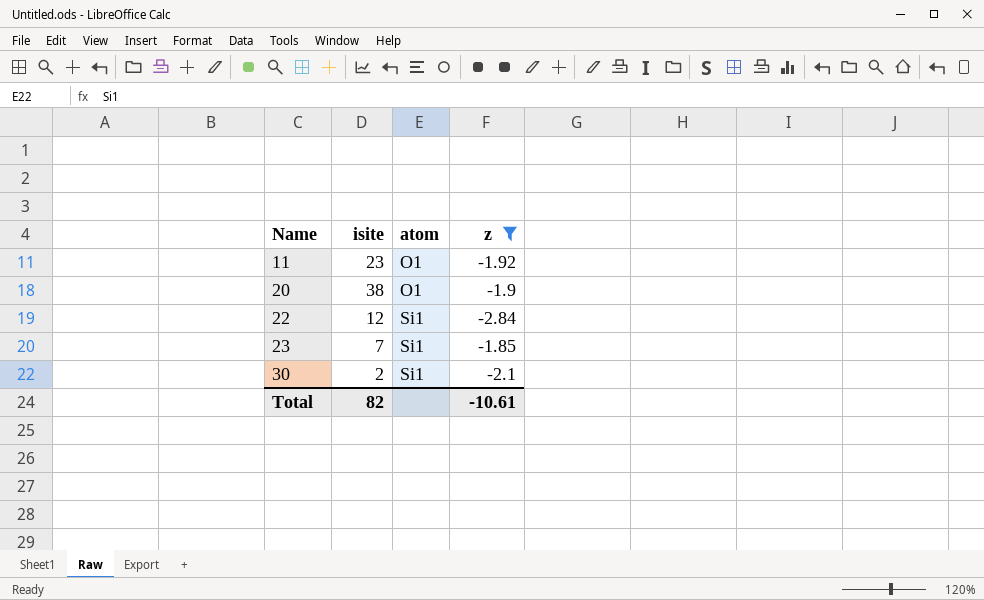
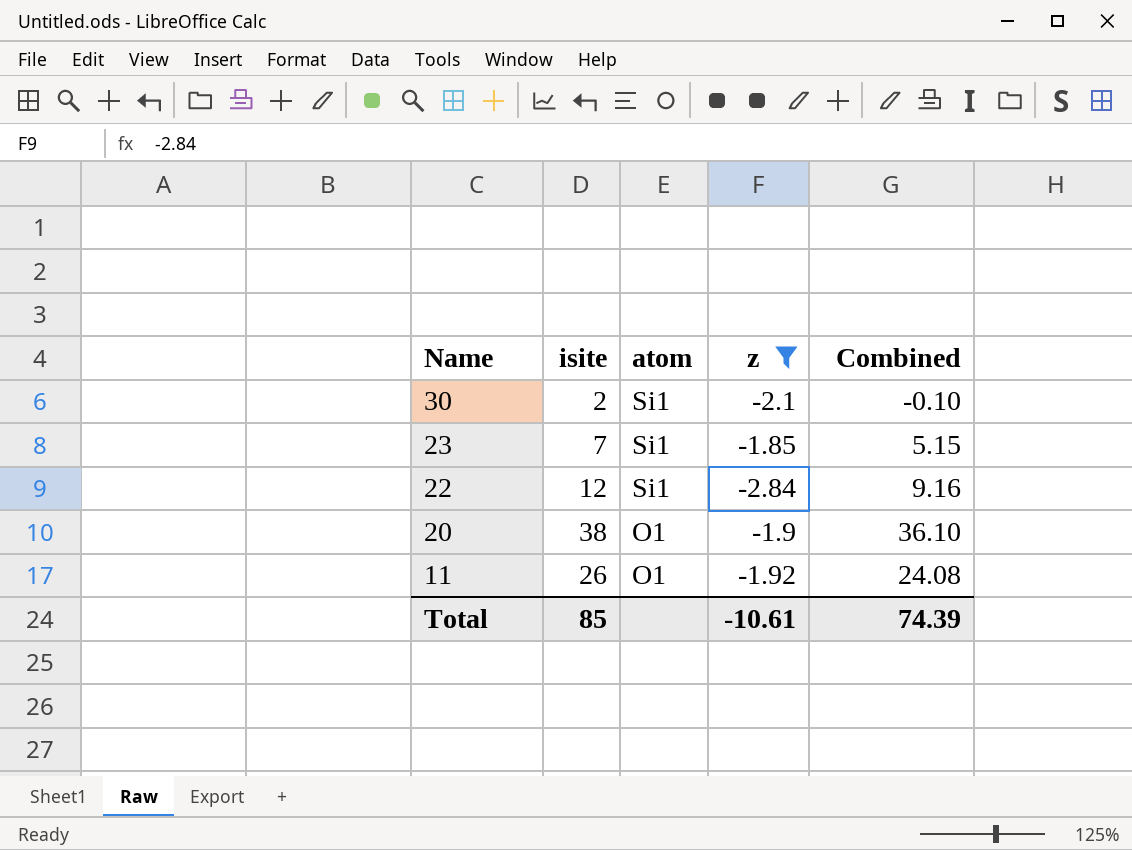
row order: Name ascending -> Name descending
column Combined | formula: none -> [isite] + [z]
11 | isite: 23 -> 26
Total | isite: 82 -> 85

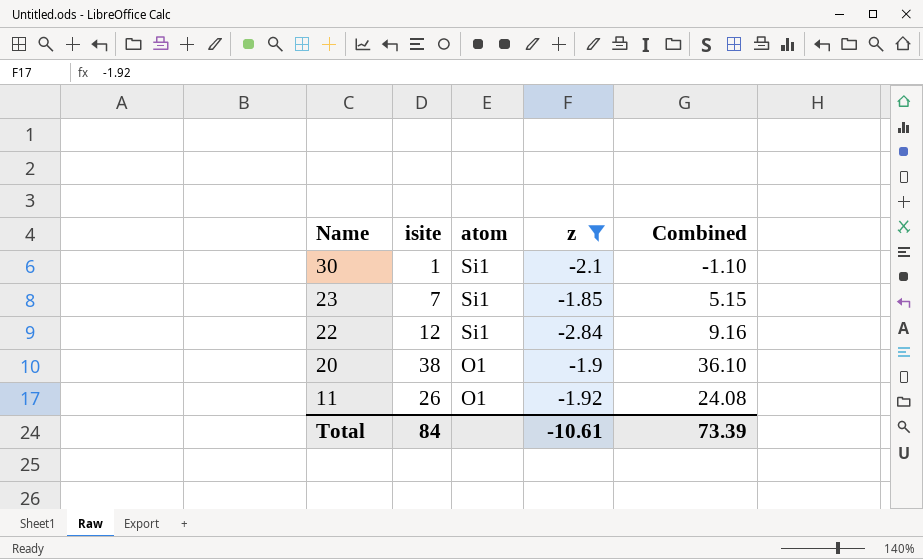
30 | isite: 2 -> 1
30 | Combined: -0.10 -> -1.10
Total | isite: 85 -> 84
Total | Combined: 74.39 -> 73.39

